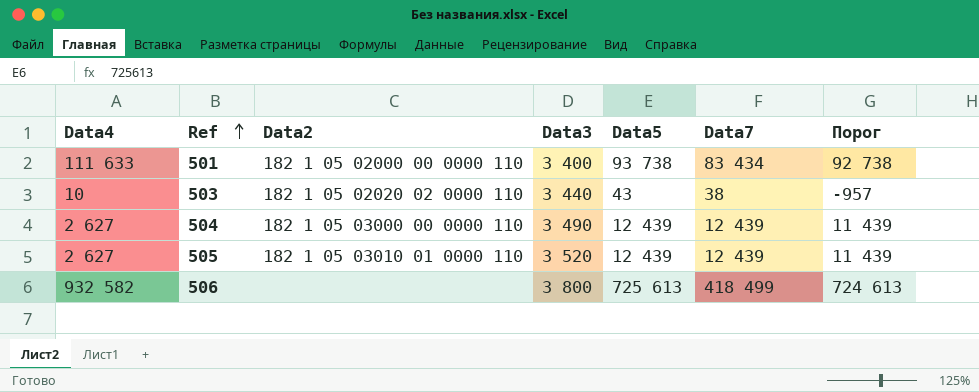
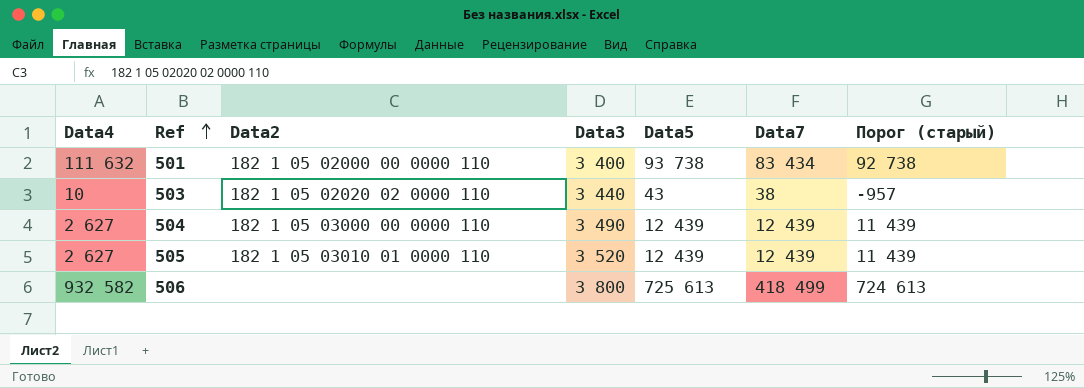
column name: Порог -> Порог (старый)
501 | Data4: 111 633 -> 111 632

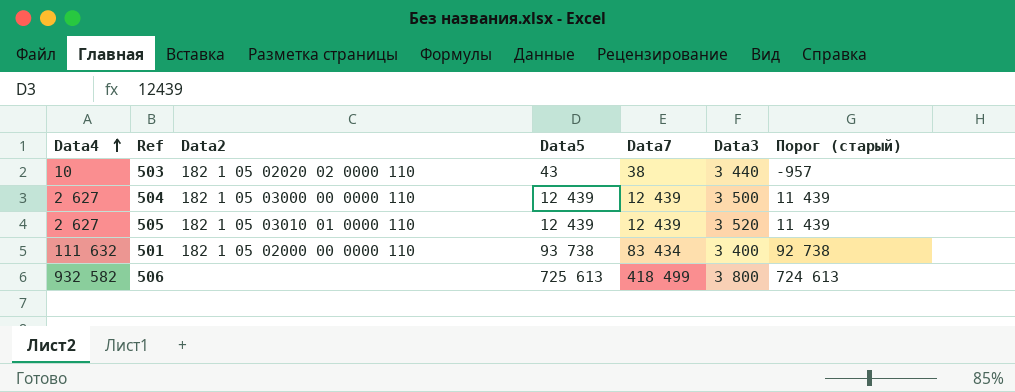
row order: Ref ascending -> Data4 ascending
column Data3 | position: 4 -> 6
504 | Data3: 3 490 -> 3 500

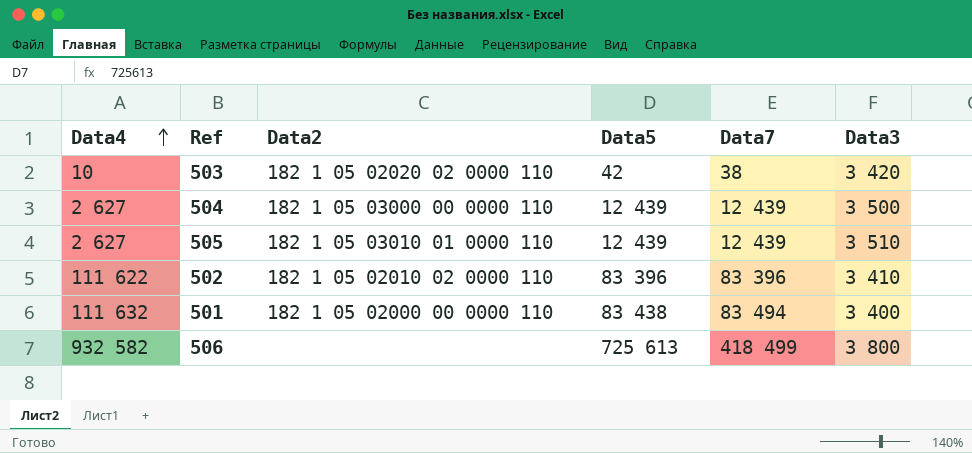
column Порог (старый) | formula: [Data5] - 1000 -> none
503 | Data5: 43 -> 42
503 | Data3: 3 440 -> 3 420
505 | Data3: 3 520 -> 3 510
row 502: none -> 111 622 | 182 1 05 02010 02 0000 110 | 83 396 | 83 396 | 3 410
501 | Data5: 93 738 -> 83 438
501 | Data7: 83 434 -> 83 494

